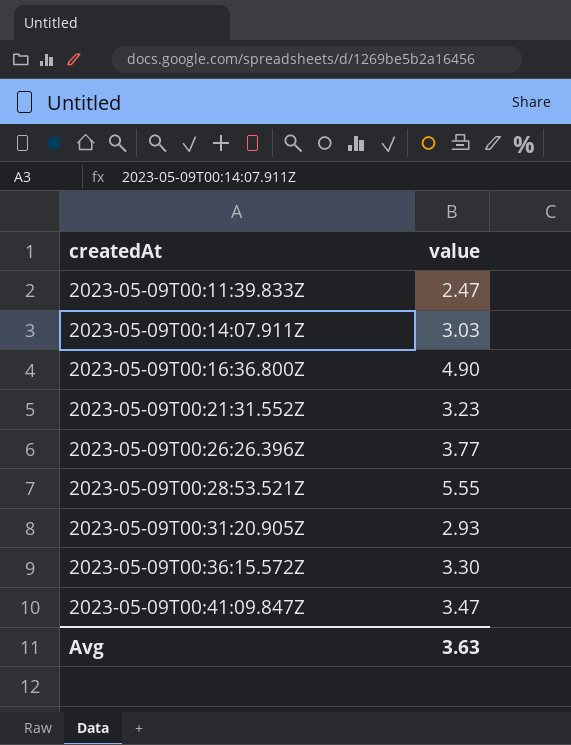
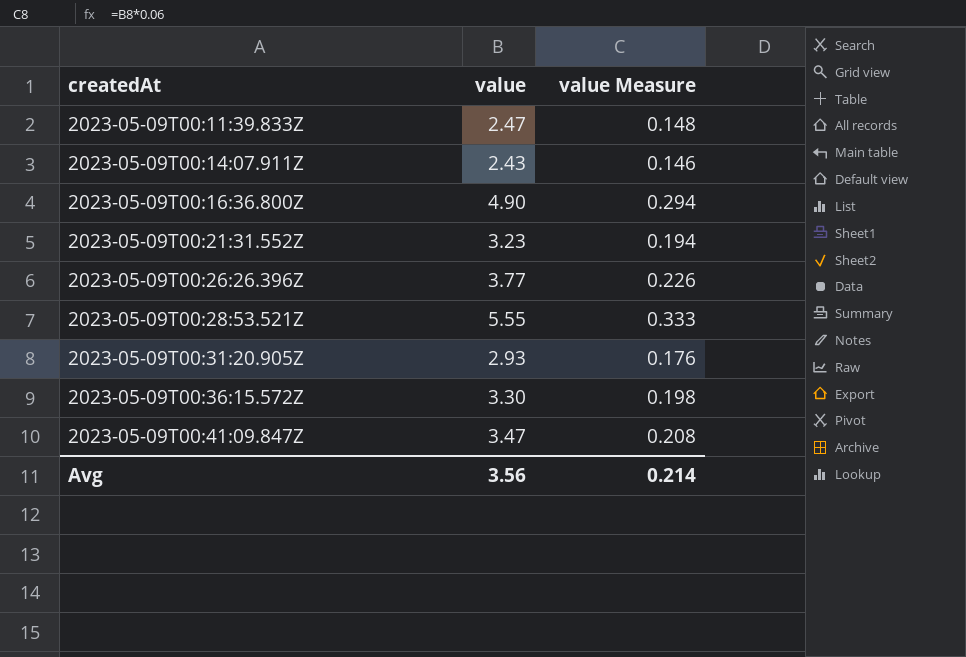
column value Measure | formula: none -> [value] * 0.06
2023-05-09T00:14:07.911Z | value: 3.03 -> 2.43
Avg | value: 3.63 -> 3.56

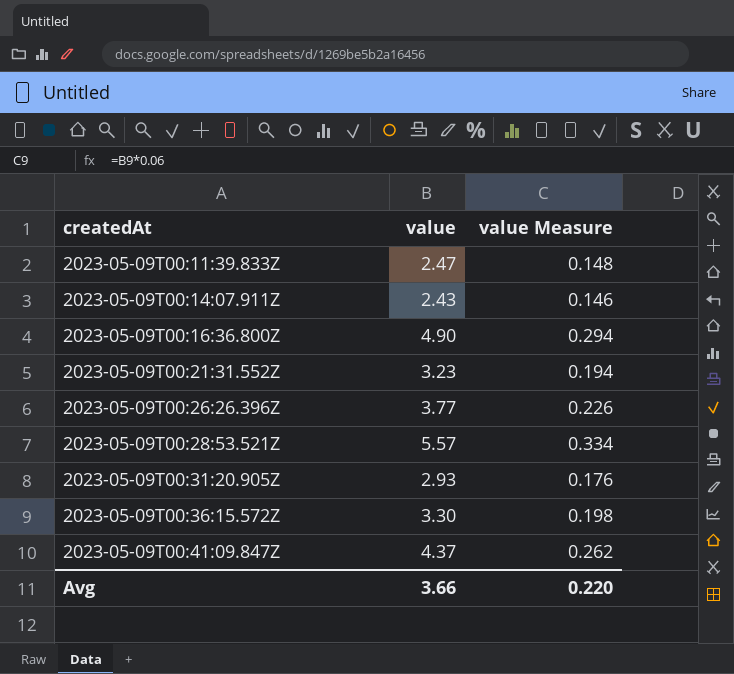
2023-05-09T00:28:53.521Z | value: 5.55 -> 5.57
2023-05-09T00:28:53.521Z | value Measure: 0.333 -> 0.334
2023-05-09T00:41:09.847Z | value: 3.47 -> 4.37
2023-05-09T00:41:09.847Z | value Measure: 0.208 -> 0.262
Avg | value: 3.56 -> 3.66
Avg | value Measure: 0.214 -> 0.220

